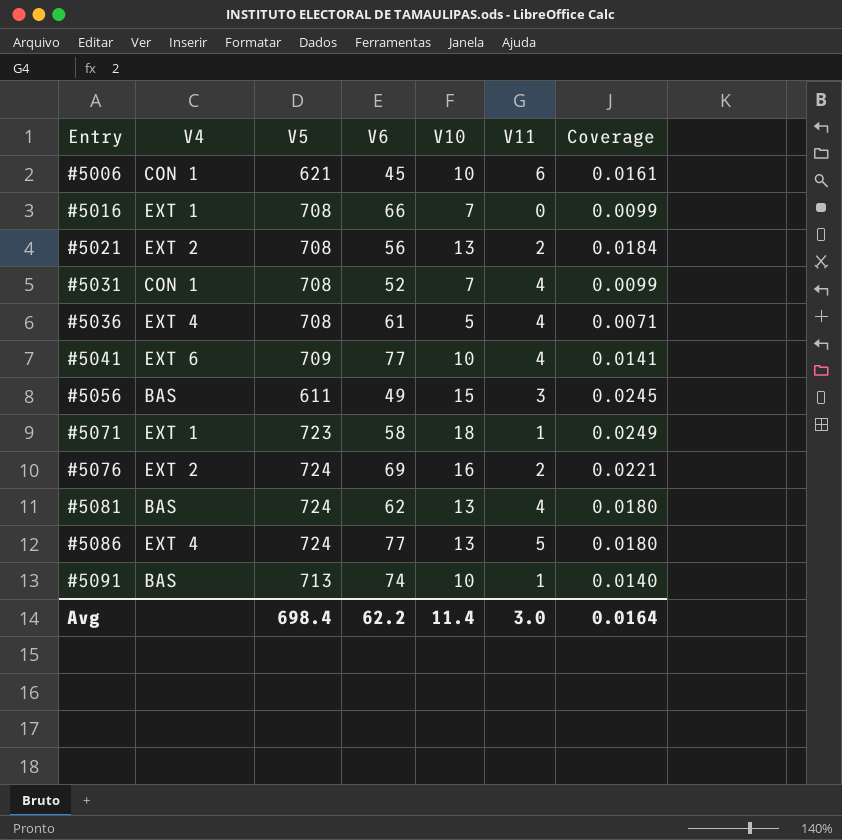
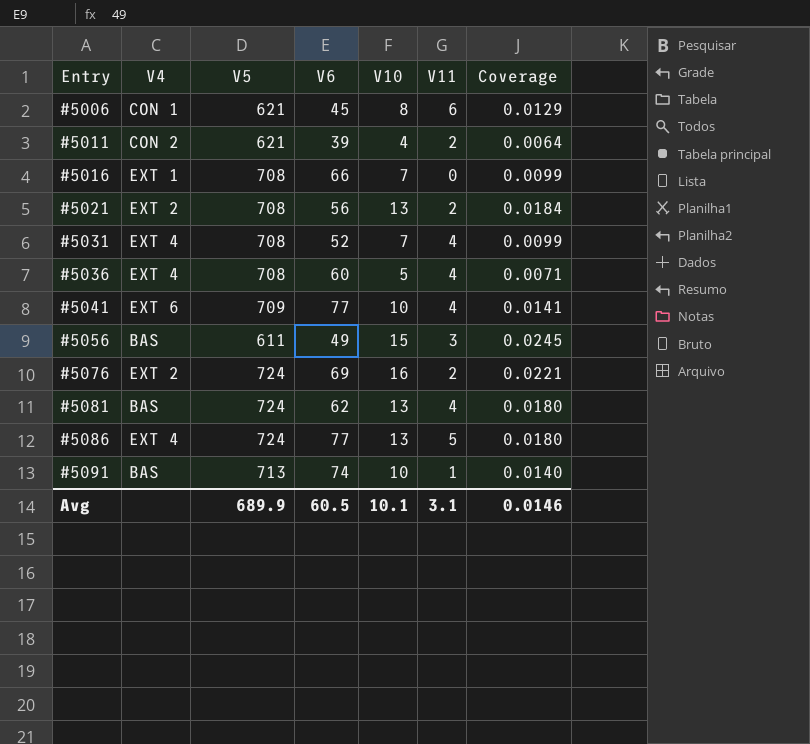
row #5071: EXT 1 | 723 | 58 | 18 | 1 | 0.0249 -> none
#5006 | V10: 10 -> 8
#5006 | Coverage: 0.0161 -> 0.0129
row #5011: none -> CON 2 | 621 | 39 | 4 | 2 | 0.0064
#5031 | V4: CON 1 -> EXT 4
#5036 | V6: 61 -> 60
Avg | V5: 698.4 -> 689.9
Avg | V6: 62.2 -> 60.5
Avg | V10: 11.4 -> 10.1
Avg | V11: 3.0 -> 3.1
Avg | Coverage: 0.0164 -> 0.0146

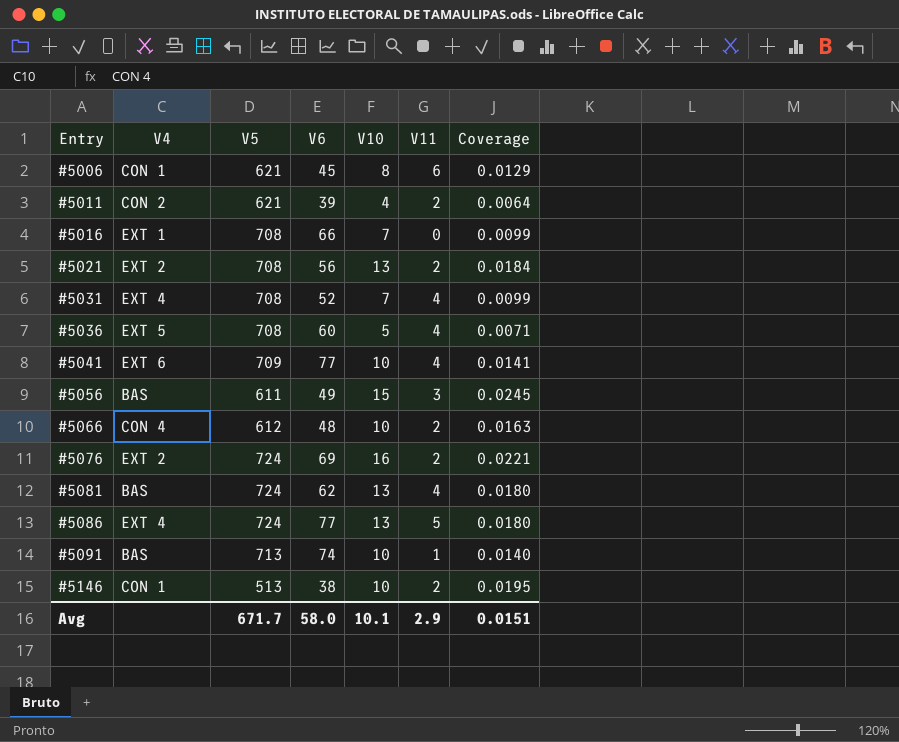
#5036 | V4: EXT 4 -> EXT 5
row #5066: none -> CON 4 | 612 | 48 | 10 | 2 | 0.0163
row #5146: none -> CON 1 | 513 | 38 | 10 | 2 | 0.0195
Avg | V5: 689.9 -> 671.7
Avg | V6: 60.5 -> 58.0
Avg | V11: 3.1 -> 2.9
Avg | Coverage: 0.0146 -> 0.0151

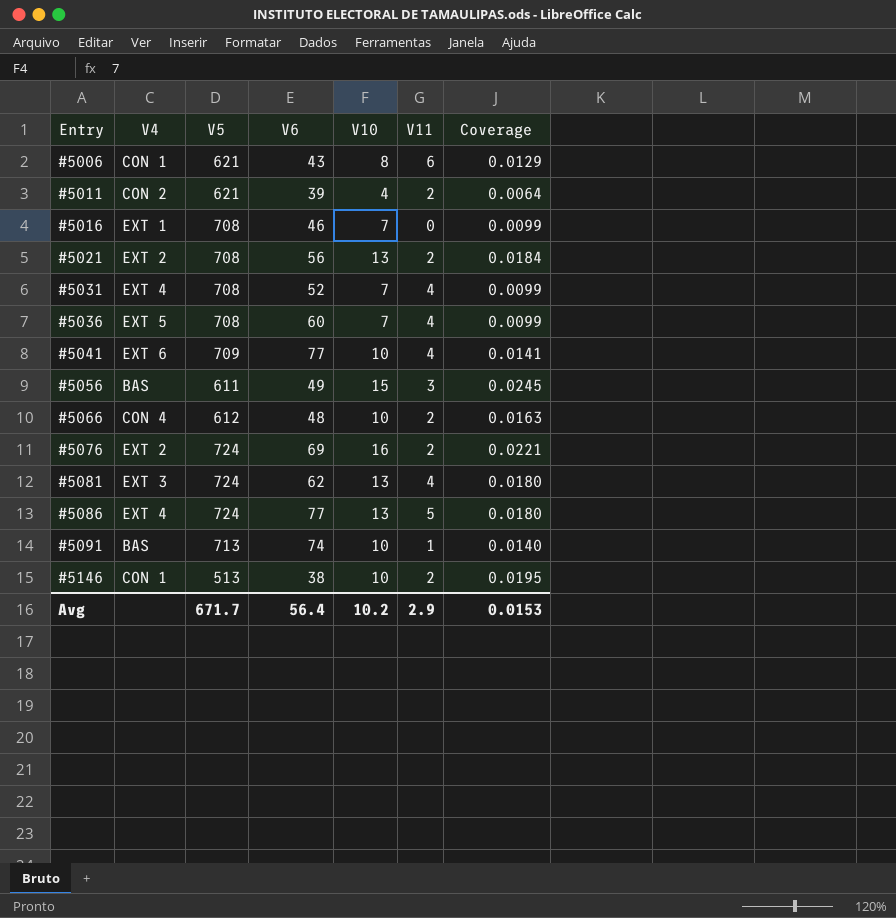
#5006 | V6: 45 -> 43
#5016 | V6: 66 -> 46
#5036 | V10: 5 -> 7
#5036 | Coverage: 0.0071 -> 0.0099
#5081 | V4: BAS -> EXT 3
Avg | V6: 58.0 -> 56.4
Avg | V10: 10.1 -> 10.2
Avg | Coverage: 0.0151 -> 0.0153

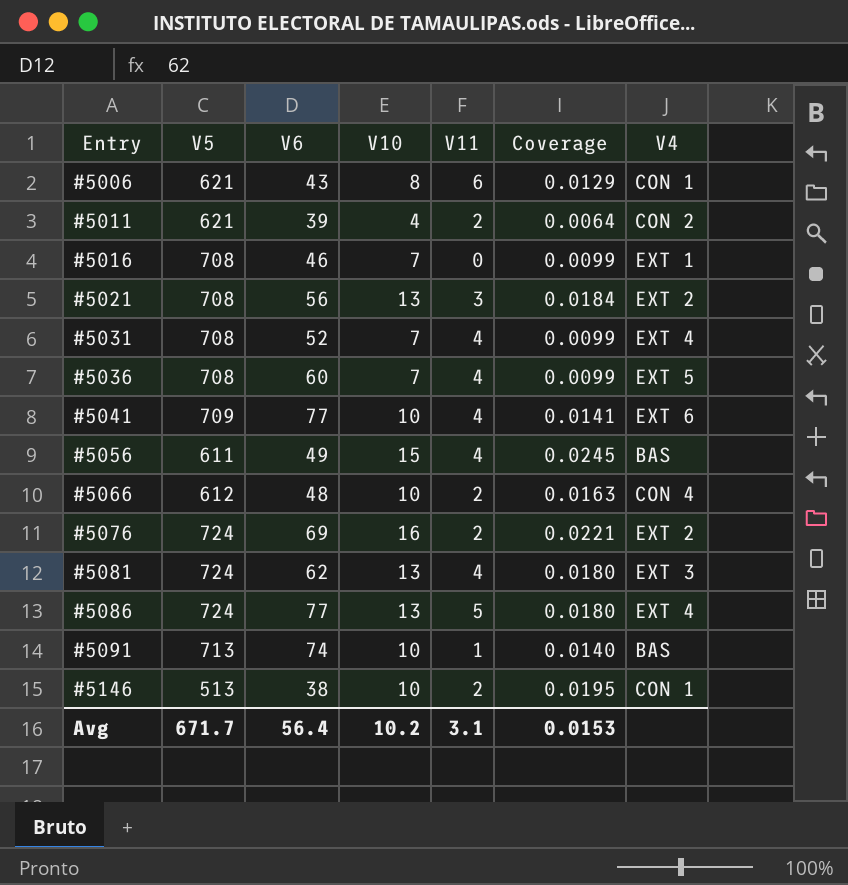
column V4 | position: 2 -> 7
#5021 | V11: 2 -> 3
#5056 | V11: 3 -> 4
Avg | V11: 2.9 -> 3.1

